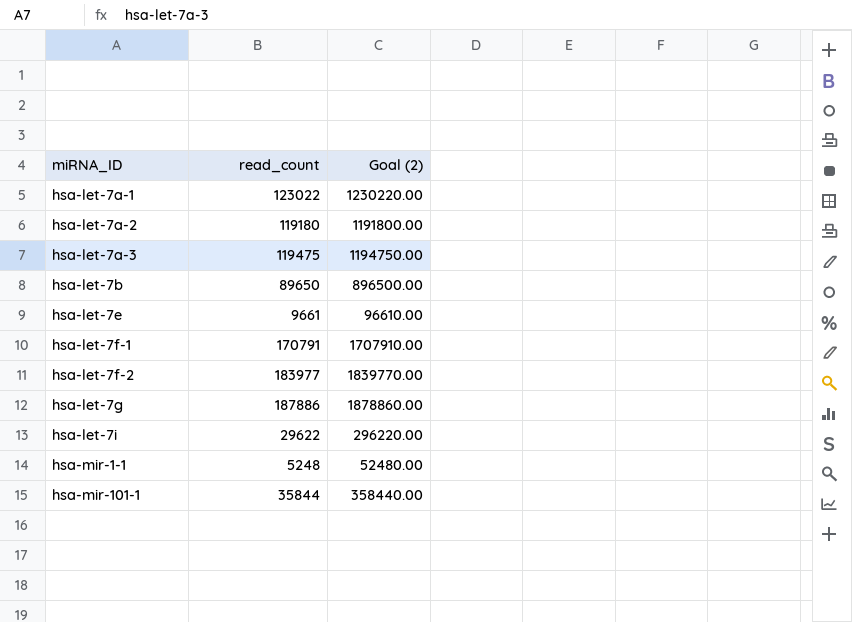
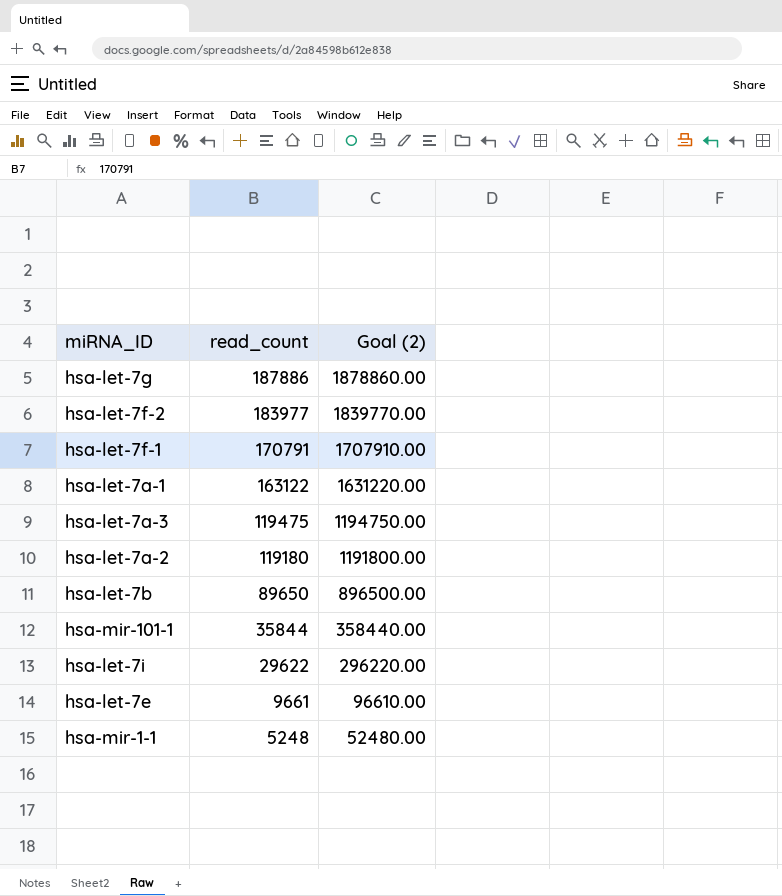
row order: miRNA_ID ascending -> read_count descending
hsa-let-7a-1 | read_count: 123022 -> 163122
hsa-let-7a-1 | Goal (2): 1230220.00 -> 1631220.00

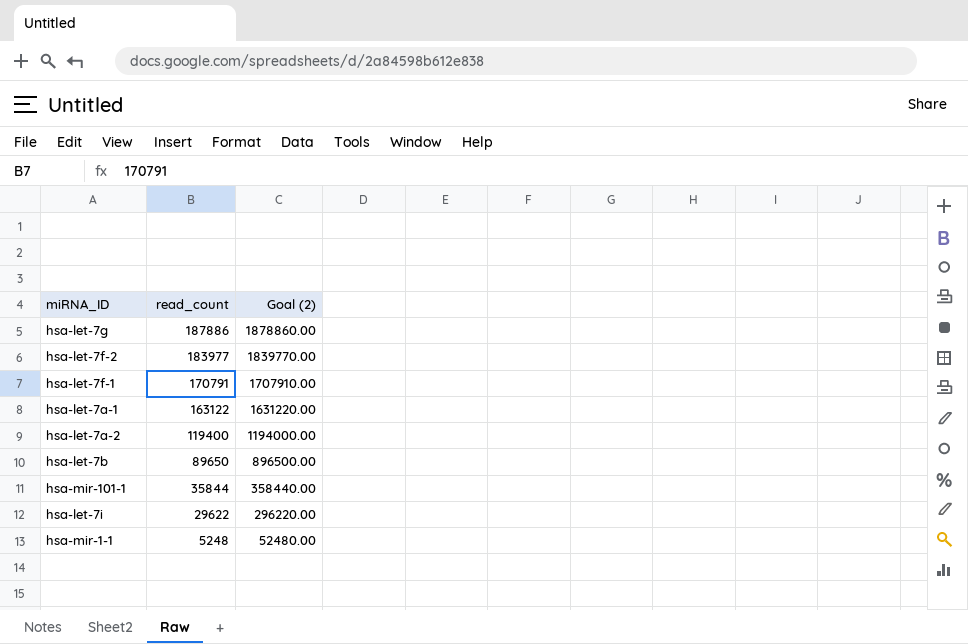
row hsa-let-7a-3: 119475 | 1194750.00 -> none
row hsa-let-7e: 9661 | 96610.00 -> none
hsa-let-7a-2 | read_count: 119180 -> 119400
hsa-let-7a-2 | Goal (2): 1191800.00 -> 1194000.00

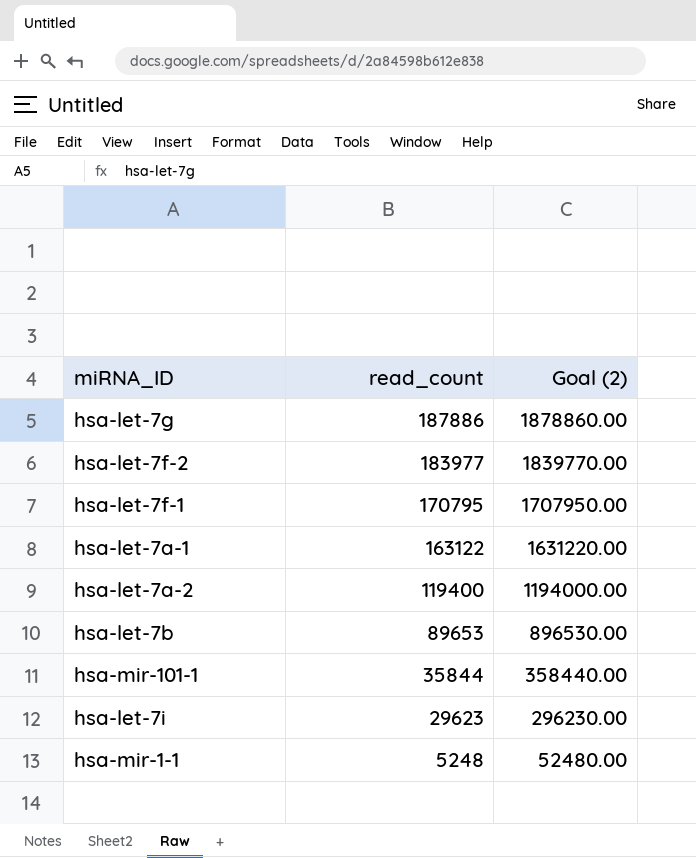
hsa-let-7f-1 | read_count: 170791 -> 170795
hsa-let-7f-1 | Goal (2): 1707910.00 -> 1707950.00
hsa-let-7b | read_count: 89650 -> 89653
hsa-let-7b | Goal (2): 896500.00 -> 896530.00
hsa-let-7i | read_count: 29622 -> 29623
hsa-let-7i | Goal (2): 296220.00 -> 296230.00

